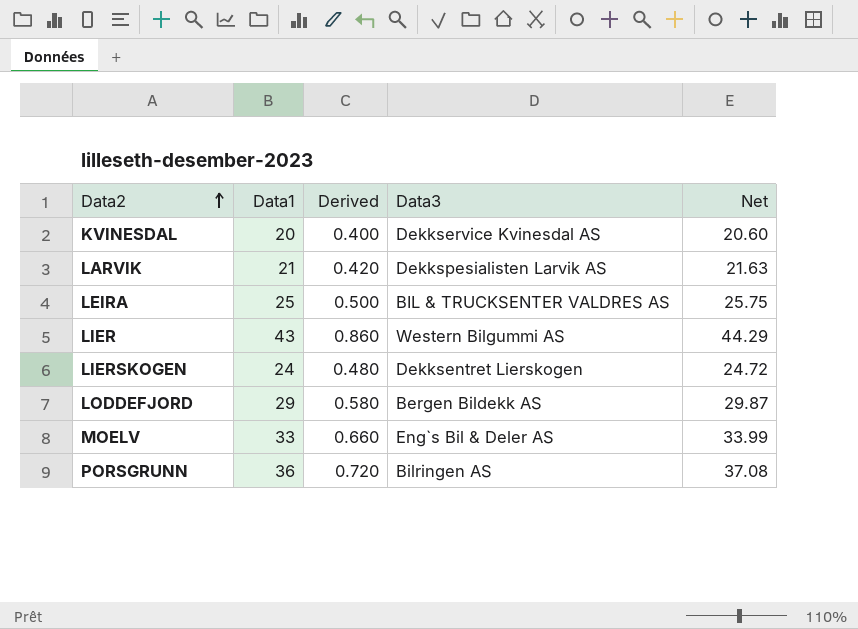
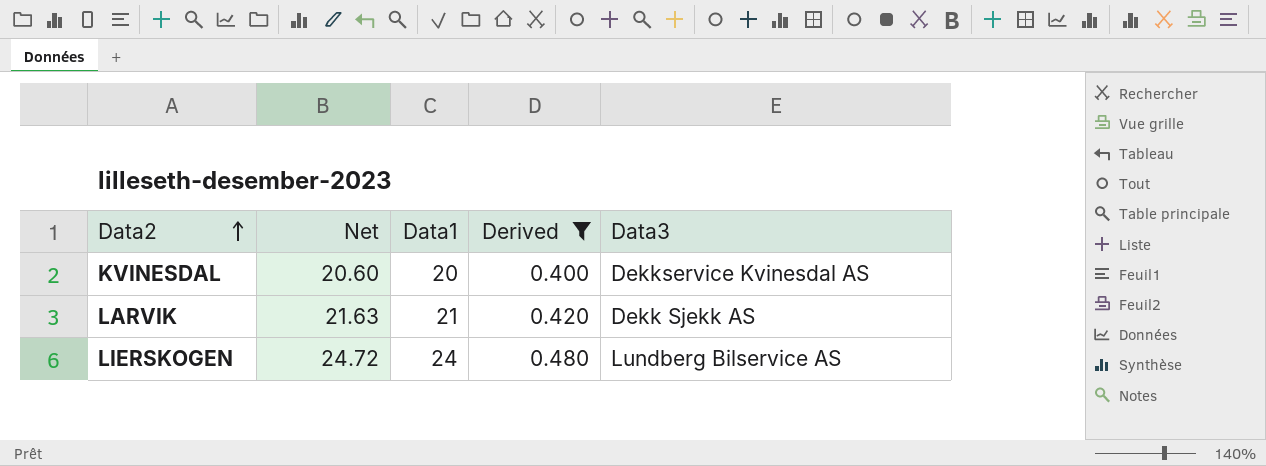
filter: none -> Derived <= 0.480
column Net | position: 5 -> 2
LARVIK | Data3: Dekkspesialisten Larvik AS -> Dekk Sjekk AS
LIERSKOGEN | Data3: Dekksentret Lierskogen -> Lundberg Bilservice AS

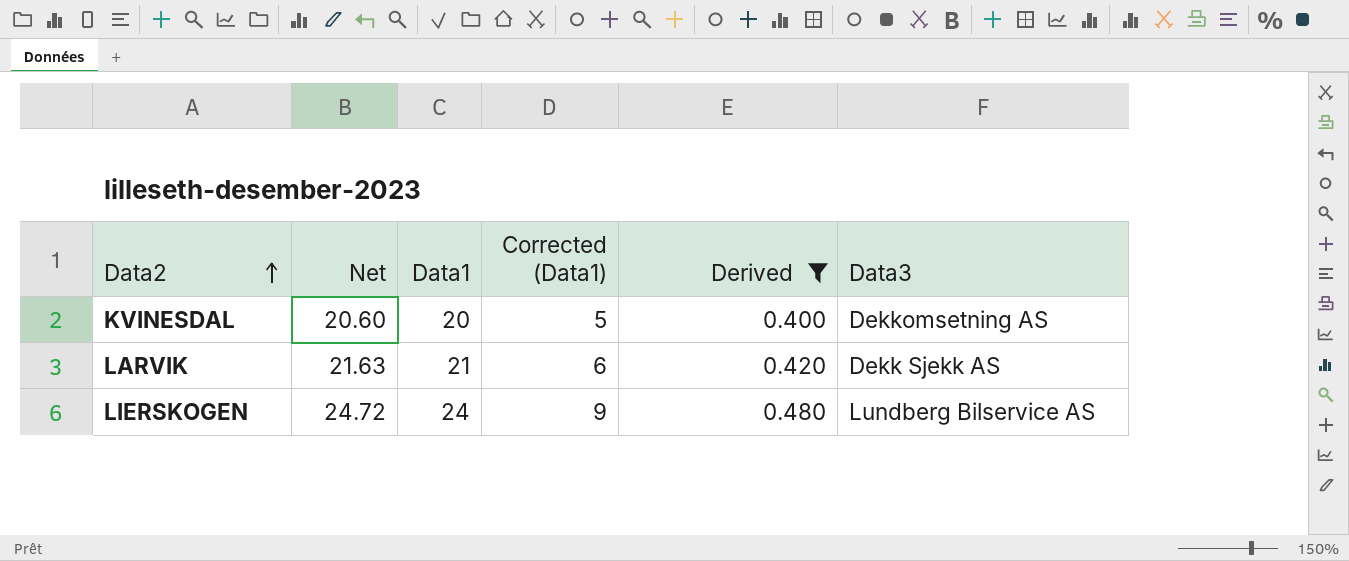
column Corrected (Data1) | formula: none -> [Data1] - 15
KVINESDAL | Data3: Dekkservice Kvinesdal AS -> Dekkomsetning AS

